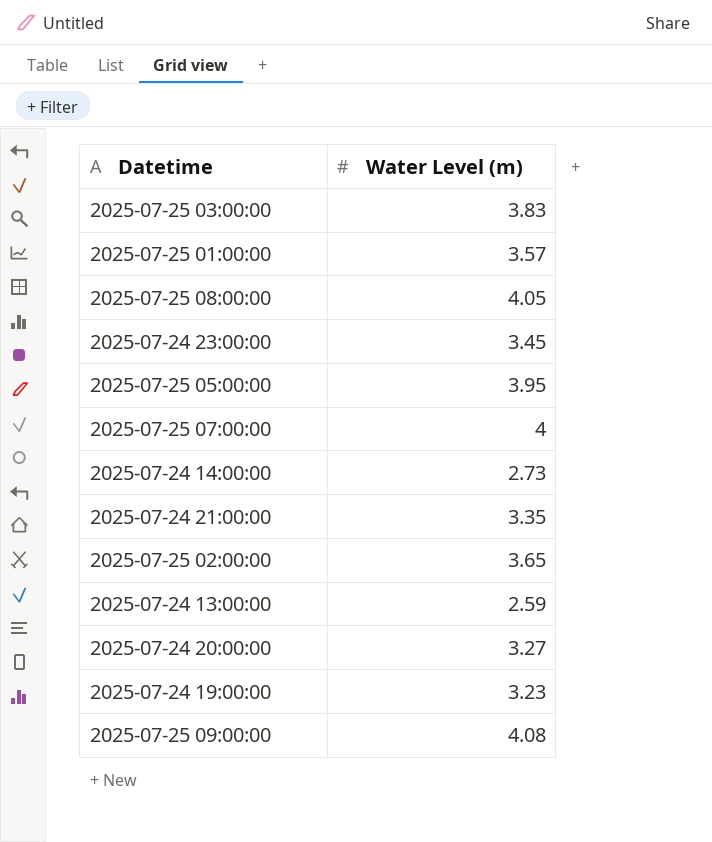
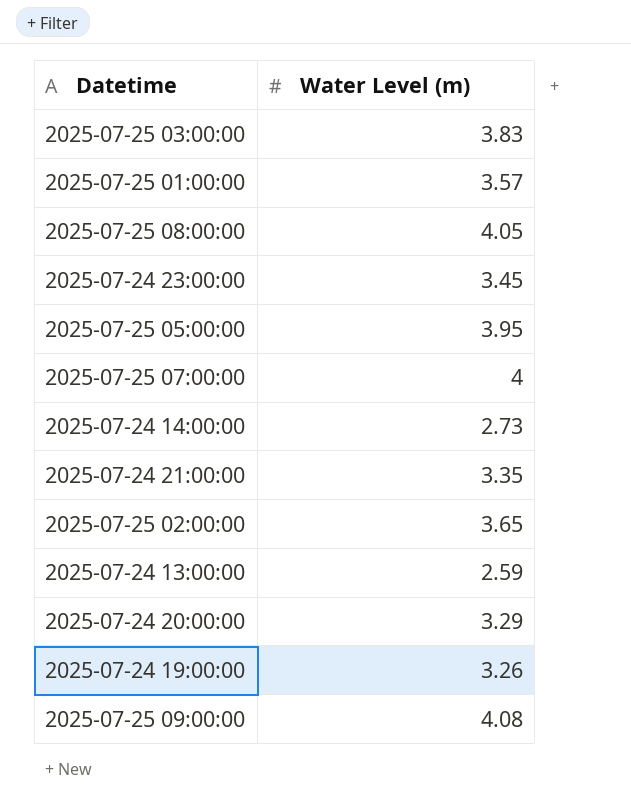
2025-07-24 20:00:00 | Water Level (m): 3.27 -> 3.29
2025-07-24 19:00:00 | Water Level (m): 3.23 -> 3.26

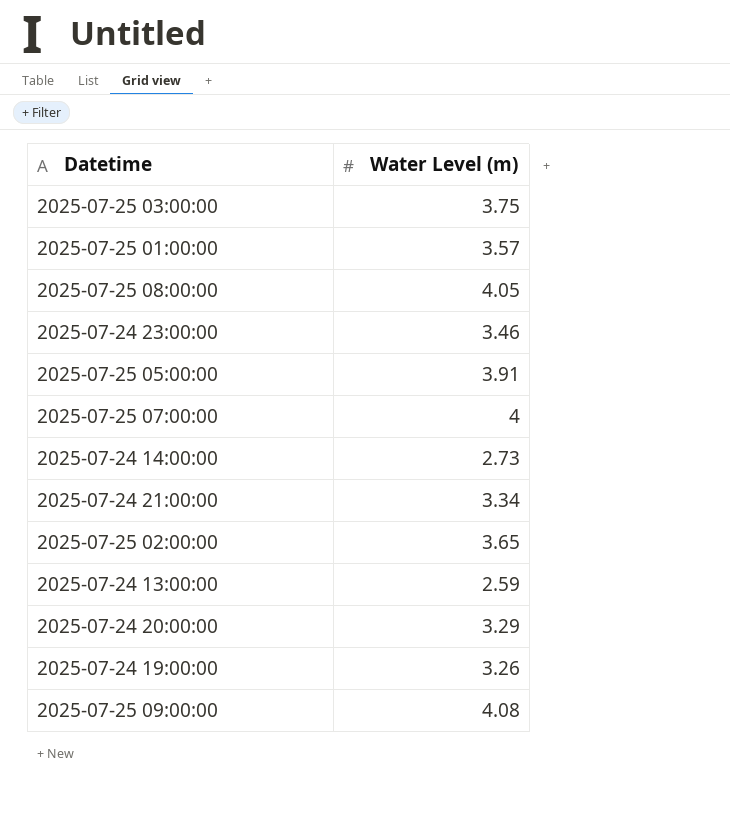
2025-07-25 03:00:00 | Water Level (m): 3.83 -> 3.75
2025-07-24 23:00:00 | Water Level (m): 3.45 -> 3.46
2025-07-25 05:00:00 | Water Level (m): 3.95 -> 3.91
2025-07-24 21:00:00 | Water Level (m): 3.35 -> 3.34

